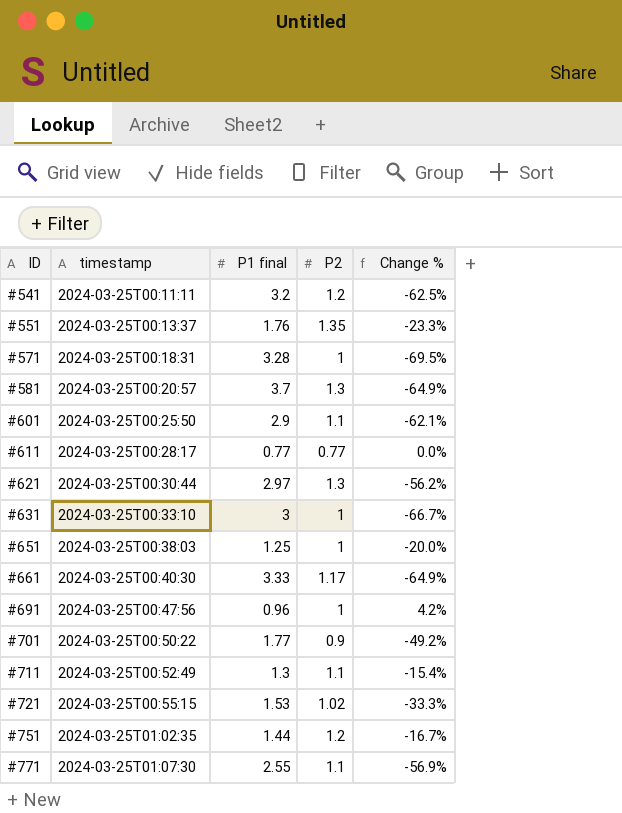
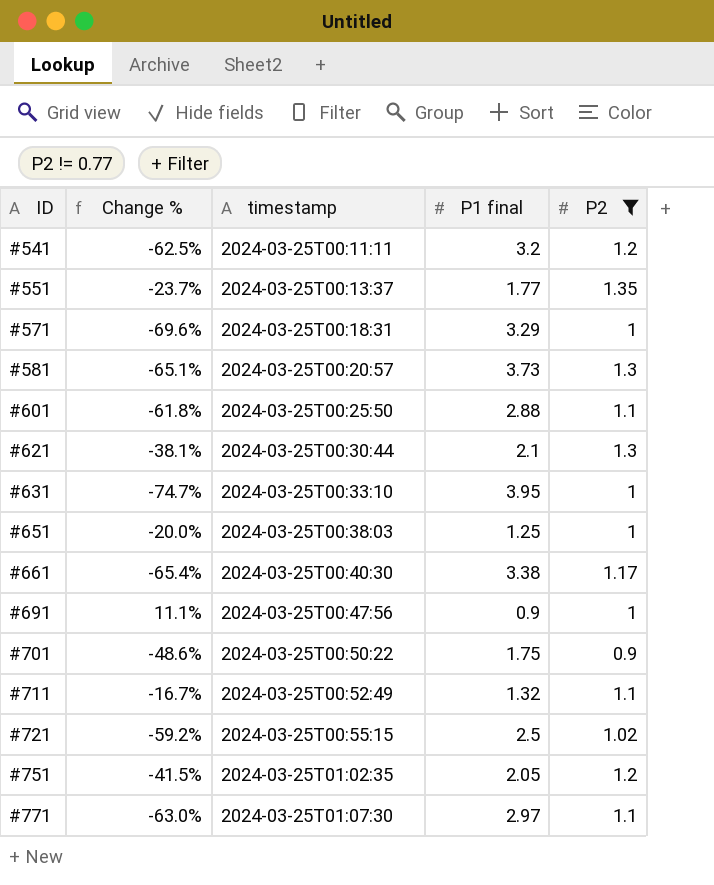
filter: none -> P2 != 0.77
column Change % | position: 5 -> 2
#551 | Change %: -23.3% -> -23.7%
#551 | P1 final: 1.76 -> 1.77
#571 | Change %: -69.5% -> -69.6%
#571 | P1 final: 3.28 -> 3.29
#581 | Change %: -64.9% -> -65.1%
#581 | P1 final: 3.7 -> 3.73
#601 | Change %: -62.1% -> -61.8%
#601 | P1 final: 2.9 -> 2.88
#621 | Change %: -56.2% -> -38.1%
#621 | P1 final: 2.97 -> 2.1
#631 | Change %: -66.7% -> -74.7%
#631 | P1 final: 3 -> 3.95
#661 | Change %: -64.9% -> -65.4%
#661 | P1 final: 3.33 -> 3.38
#691 | Change %: 4.2% -> 11.1%
#691 | P1 final: 0.96 -> 0.9
#701 | Change %: -49.2% -> -48.6%
#701 | P1 final: 1.77 -> 1.75
#711 | Change %: -15.4% -> -16.7%
#711 | P1 final: 1.3 -> 1.32
#721 | Change %: -33.3% -> -59.2%
#721 | P1 final: 1.53 -> 2.5
#751 | Change %: -16.7% -> -41.5%
#751 | P1 final: 1.44 -> 2.05
#771 | Change %: -56.9% -> -63.0%
#771 | P1 final: 2.55 -> 2.97

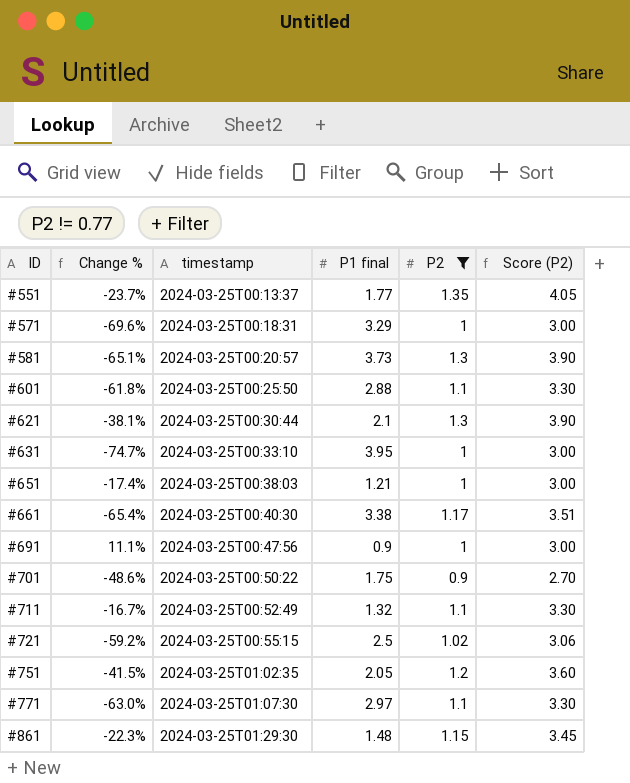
column Score (P2) | formula: none -> [P2] * 3
row #541: -62.5% | 2024-03-25T00:11:11 | 3.2 | 1.2 -> none
#651 | Change %: -20.0% -> -17.4%
#651 | P1 final: 1.25 -> 1.21
row #861: none -> -22.3% | 2024-03-25T01:29:30 | 1.48 | 1.15 | 3.45

